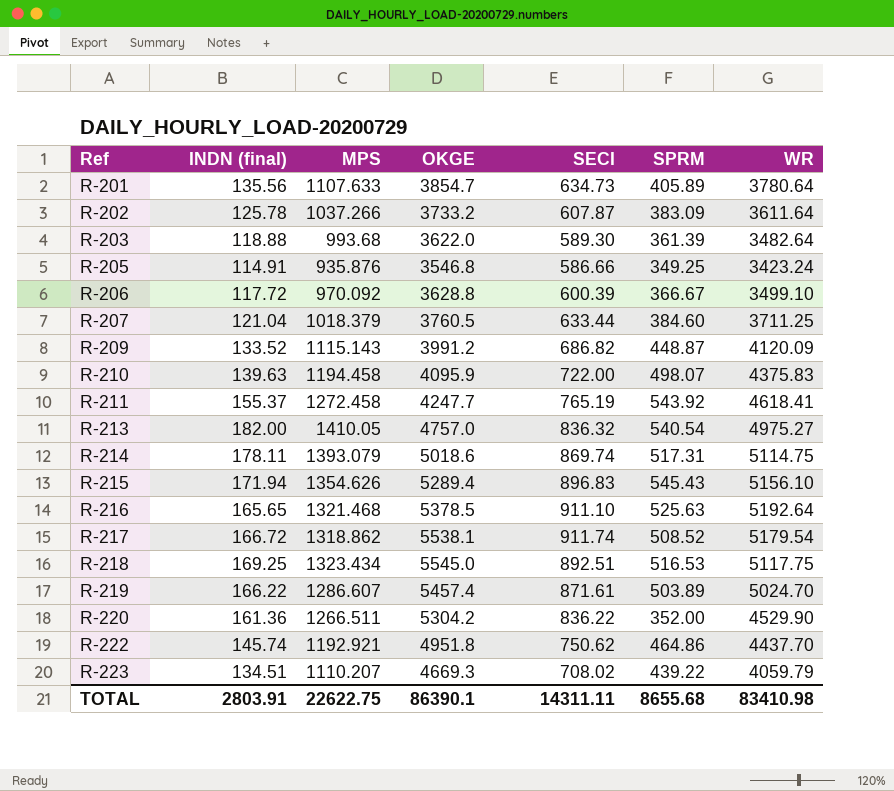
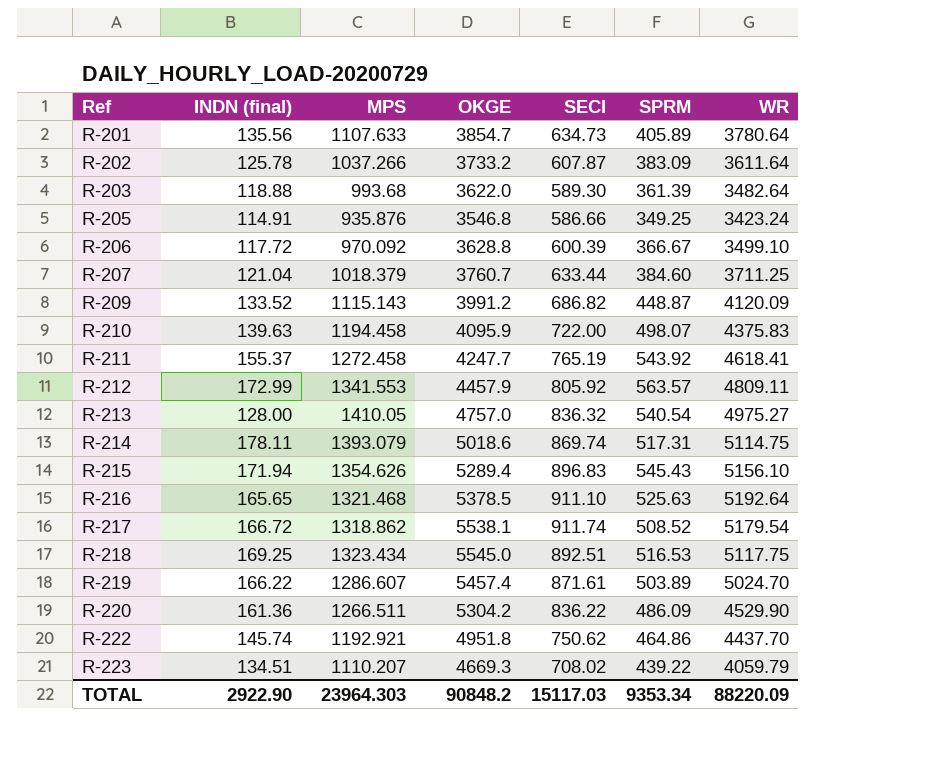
R-207 | OKGE: 3760.5 -> 3760.7
row R-212: none -> 172.99 | 1341.553 | 4457.9 | 805.92 | 563.57 | 4809.11
R-213 | INDN (final): 182.00 -> 128.00
R-220 | SPRM: 352.00 -> 486.09
TOTAL | INDN (final): 2803.91 -> 2922.90
TOTAL | MPS: 22622.75 -> 23964.303
TOTAL | OKGE: 86390.1 -> 90848.2
TOTAL | SECI: 14311.11 -> 15117.03
TOTAL | SPRM: 8655.68 -> 9353.34
TOTAL | WR: 83410.98 -> 88220.09

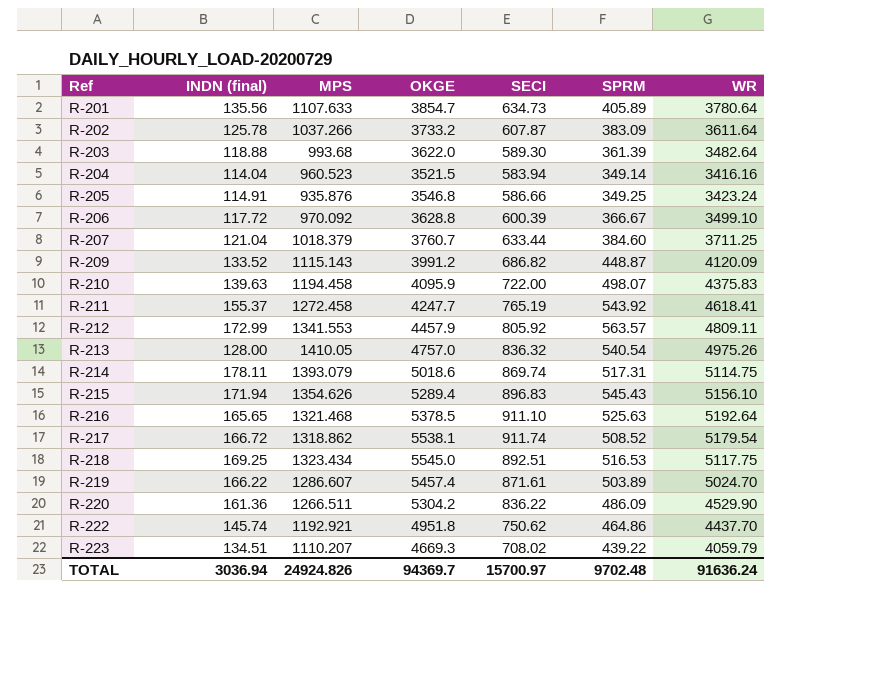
row R-204: none -> 114.04 | 960.523 | 3521.5 | 583.94 | 349.14 | 3416.16
R-213 | WR: 4975.27 -> 4975.26
TOTAL | INDN (final): 2922.90 -> 3036.94
TOTAL | MPS: 23964.303 -> 24924.826
TOTAL | OKGE: 90848.2 -> 94369.7
TOTAL | SECI: 15117.03 -> 15700.97
TOTAL | SPRM: 9353.34 -> 9702.48
TOTAL | WR: 88220.09 -> 91636.24

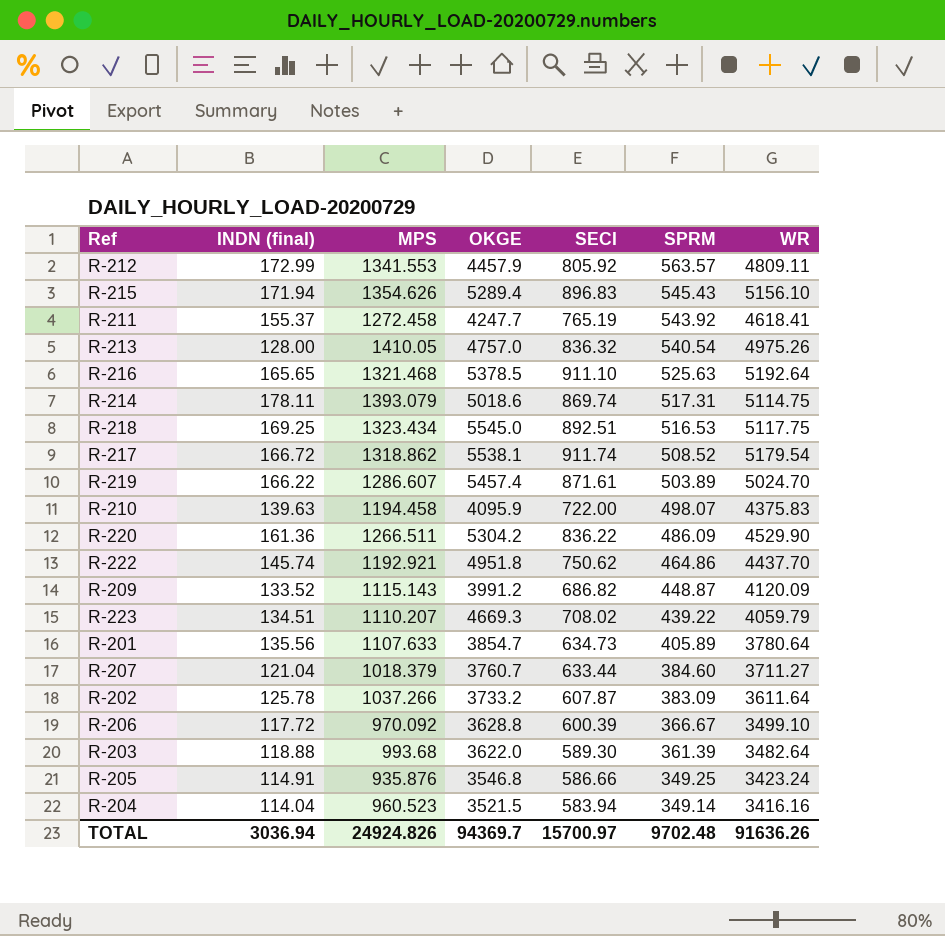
row order: Ref ascending -> SPRM descending
R-207 | WR: 3711.25 -> 3711.27
TOTAL | WR: 91636.24 -> 91636.26

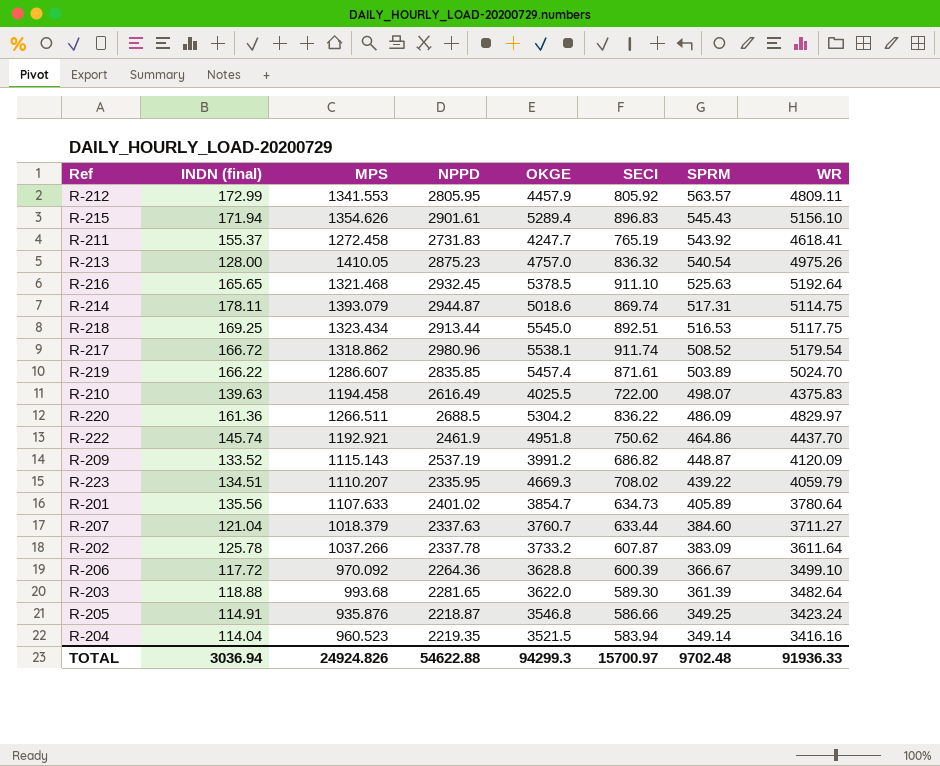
column NPPD | position: none -> 4
R-210 | OKGE: 4095.9 -> 4025.5
R-220 | WR: 4529.90 -> 4829.97
TOTAL | OKGE: 94369.7 -> 94299.3
TOTAL | WR: 91636.26 -> 91936.33

